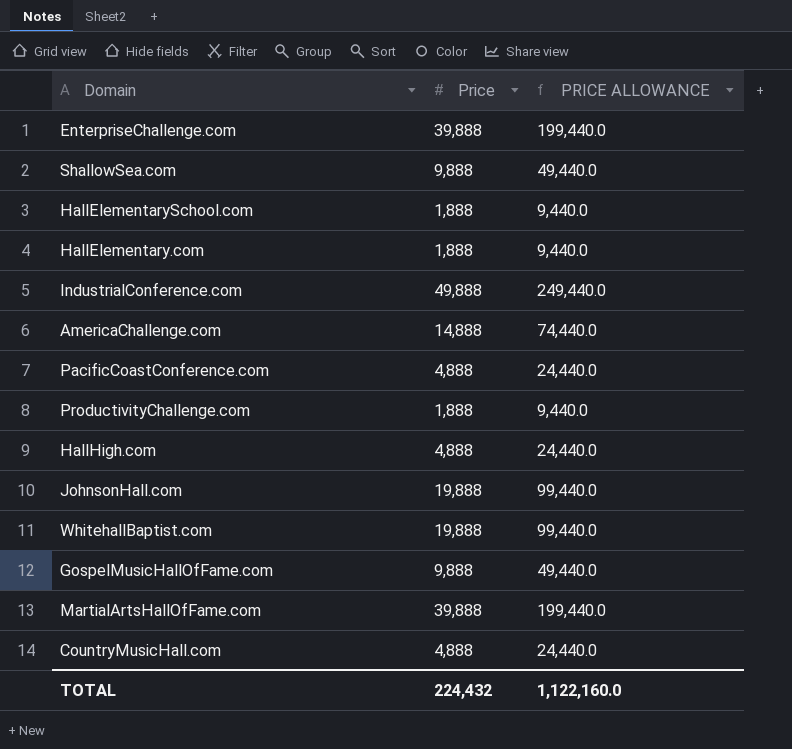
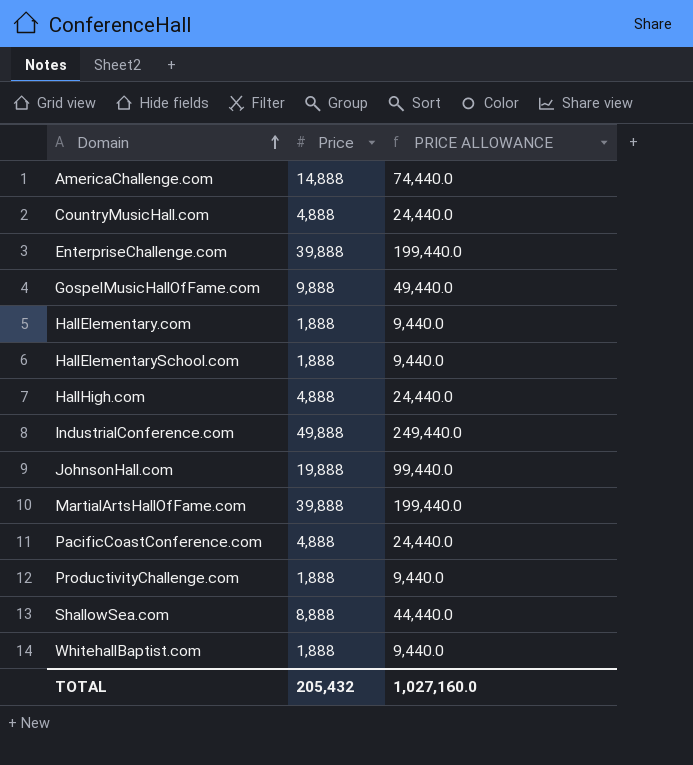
row order: none -> Domain ascending
ShallowSea.com | Price: 9,888 -> 8,888
ShallowSea.com | PRICE ALLOWANCE: 49,440.0 -> 44,440.0
WhitehallBaptist.com | Price: 19,888 -> 1,888
WhitehallBaptist.com | PRICE ALLOWANCE: 99,440.0 -> 9,440.0
TOTAL | Price: 224,432 -> 205,432
TOTAL | PRICE ALLOWANCE: 1,122,160.0 -> 1,027,160.0

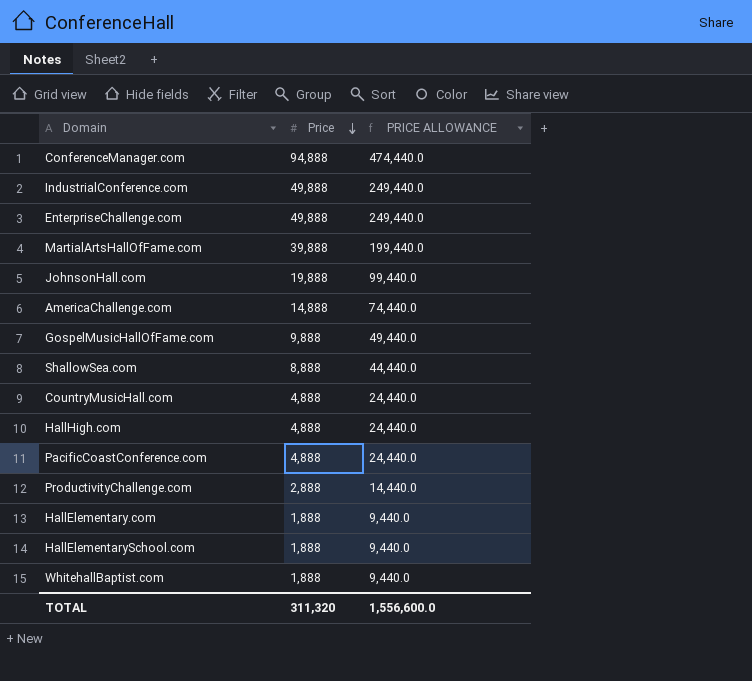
row order: Domain ascending -> Price descending
row ConferenceManager.com: none -> 94,888 | 474,440.0
EnterpriseChallenge.com | Price: 39,888 -> 49,888
EnterpriseChallenge.com | PRICE ALLOWANCE: 199,440.0 -> 249,440.0
ProductivityChallenge.com | Price: 1,888 -> 2,888
ProductivityChallenge.com | PRICE ALLOWANCE: 9,440.0 -> 14,440.0
TOTAL | Price: 205,432 -> 311,320
TOTAL | PRICE ALLOWANCE: 1,027,160.0 -> 1,556,600.0

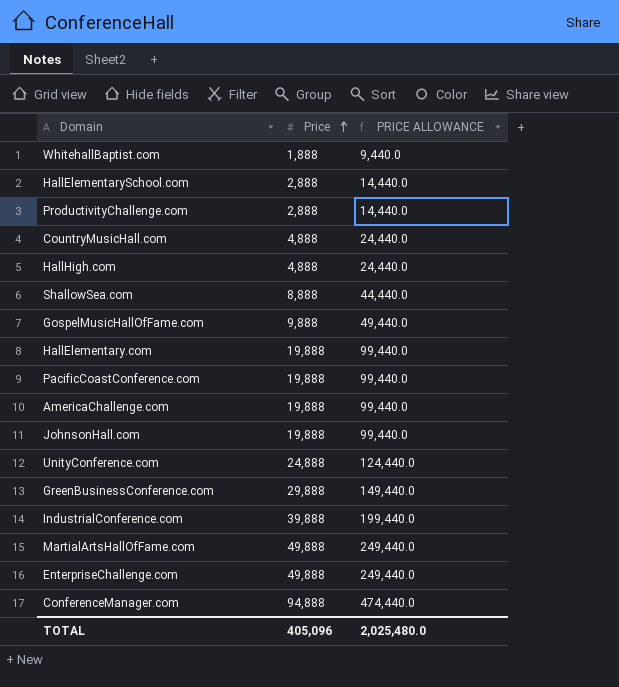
row order: Price descending -> Price ascending
HallElementarySchool.com | Price: 1,888 -> 2,888
HallElementarySchool.com | PRICE ALLOWANCE: 9,440.0 -> 14,440.0
HallElementary.com | Price: 1,888 -> 19,888
HallElementary.com | PRICE ALLOWANCE: 9,440.0 -> 99,440.0
PacificCoastConference.com | Price: 4,888 -> 19,888
PacificCoastConference.com | PRICE ALLOWANCE: 24,440.0 -> 99,440.0
AmericaChallenge.com | Price: 14,888 -> 19,888
AmericaChallenge.com | PRICE ALLOWANCE: 74,440.0 -> 99,440.0
row UnityConference.com: none -> 24,888 | 124,440.0
row GreenBusinessConference.com: none -> 29,888 | 149,440.0
IndustrialConference.com | Price: 49,888 -> 39,888
IndustrialConference.com | PRICE ALLOWANCE: 249,440.0 -> 199,440.0
MartialArtsHallOfFame.com | Price: 39,888 -> 49,888
MartialArtsHallOfFame.com | PRICE ALLOWANCE: 199,440.0 -> 249,440.0
TOTAL | Price: 311,320 -> 405,096
TOTAL | PRICE ALLOWANCE: 1,556,600.0 -> 2,025,480.0

